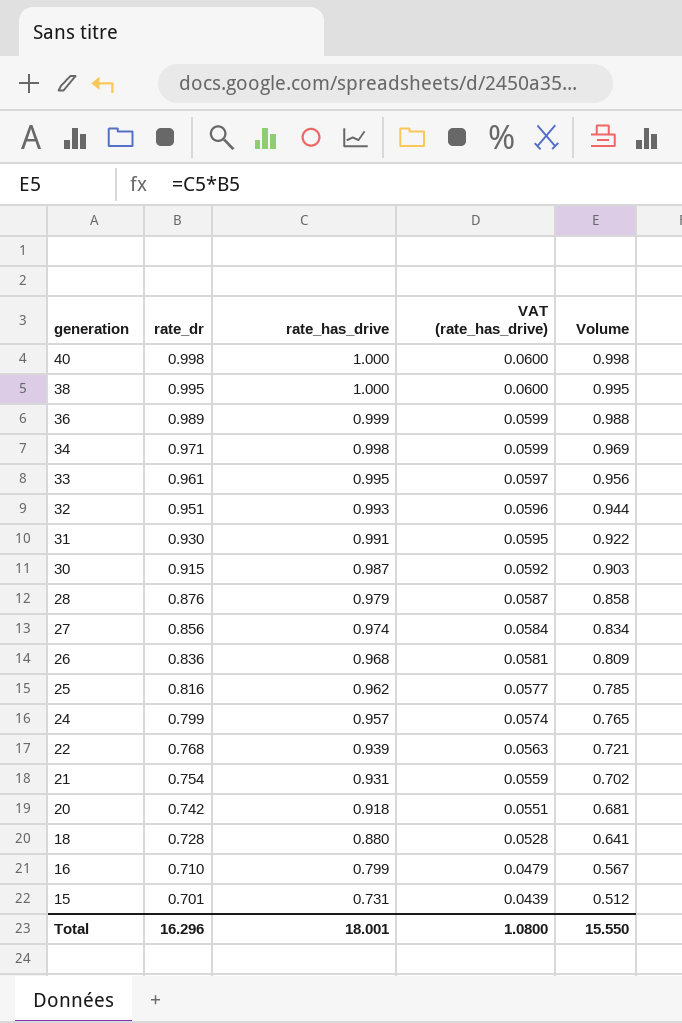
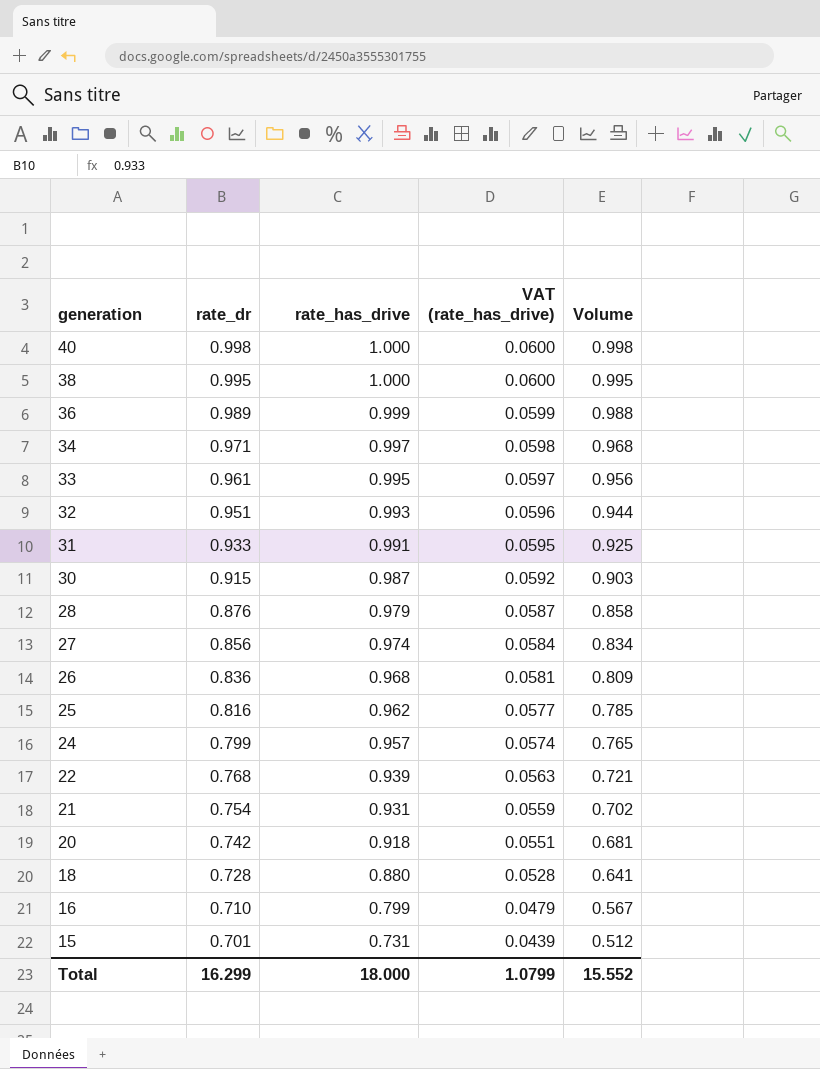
34 | rate_has_drive: 0.998 -> 0.997
34 | VAT (rate_has_drive): 0.0599 -> 0.0598
34 | Volume: 0.969 -> 0.968
31 | rate_dr: 0.930 -> 0.933
31 | Volume: 0.922 -> 0.925
Total | rate_dr: 16.296 -> 16.299
Total | rate_has_drive: 18.001 -> 18.000
Total | VAT (rate_has_drive): 1.0800 -> 1.0799
Total | Volume: 15.550 -> 15.552

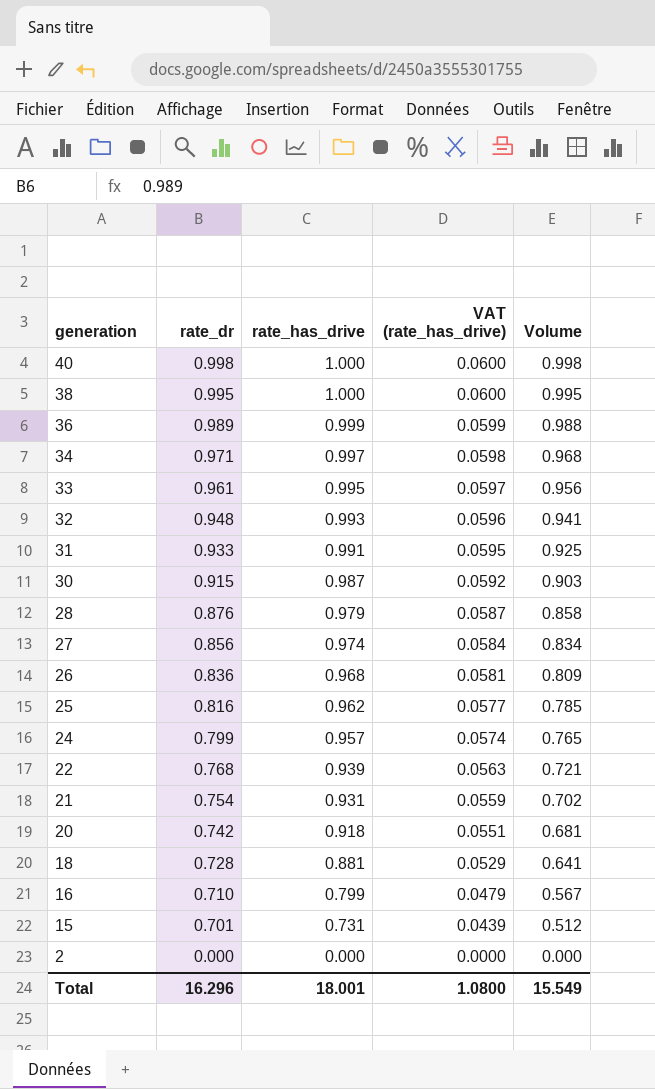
32 | rate_dr: 0.951 -> 0.948
32 | Volume: 0.944 -> 0.941
18 | rate_has_drive: 0.880 -> 0.881
18 | VAT (rate_has_drive): 0.0528 -> 0.0529
row 2: none -> 0.000 | 0.000 | 0.0000 | 0.000
Total | rate_dr: 16.299 -> 16.296
Total | rate_has_drive: 18.000 -> 18.001
Total | VAT (rate_has_drive): 1.0799 -> 1.0800
Total | Volume: 15.552 -> 15.549

